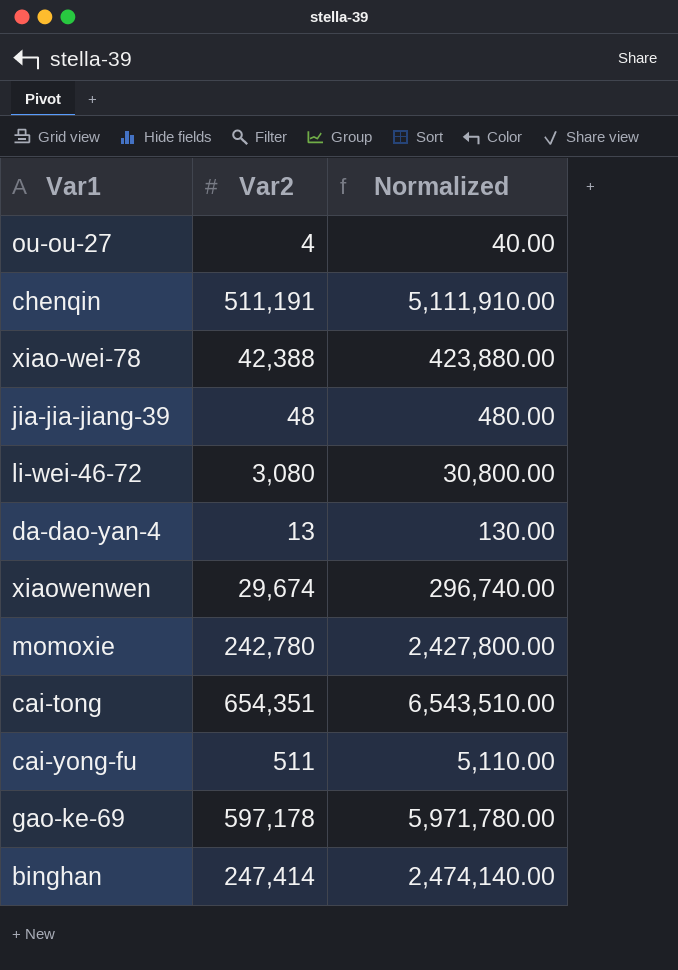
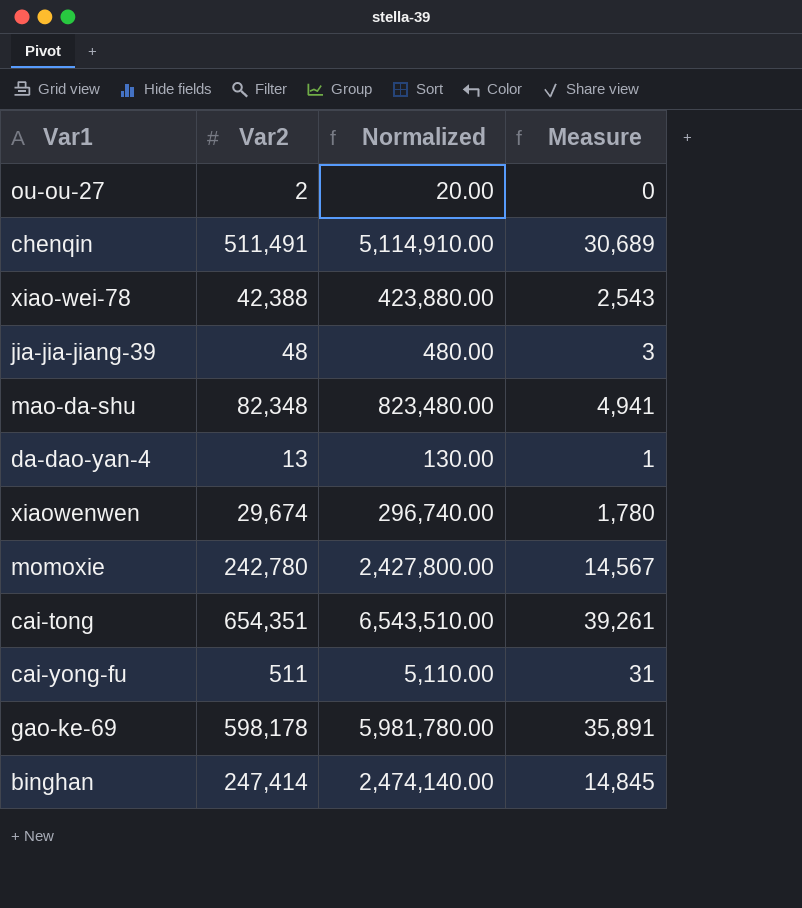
column Measure | formula: none -> [Var2] * 0.06
row li-wei-46-72: 3,080 | 30,800.00 -> none
ou-ou-27 | Var2: 4 -> 2
ou-ou-27 | Normalized: 40.00 -> 20.00
chenqin | Var2: 511,191 -> 511,491
chenqin | Normalized: 5,111,910.00 -> 5,114,910.00
row mao-da-shu: none -> 82,348 | 823,480.00 | 4,941
gao-ke-69 | Var2: 597,178 -> 598,178
gao-ke-69 | Normalized: 5,971,780.00 -> 5,981,780.00

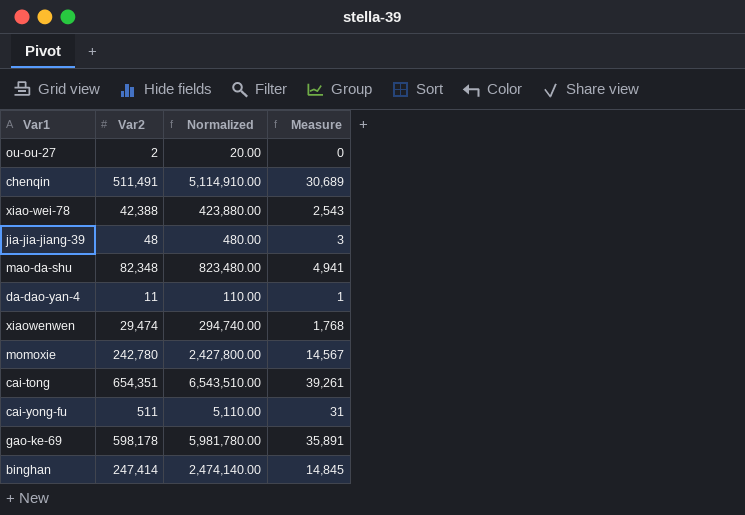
da-dao-yan-4 | Var2: 13 -> 11
da-dao-yan-4 | Normalized: 130.00 -> 110.00
xiaowenwen | Var2: 29,674 -> 29,474
xiaowenwen | Normalized: 296,740.00 -> 294,740.00
xiaowenwen | Measure: 1,780 -> 1,768

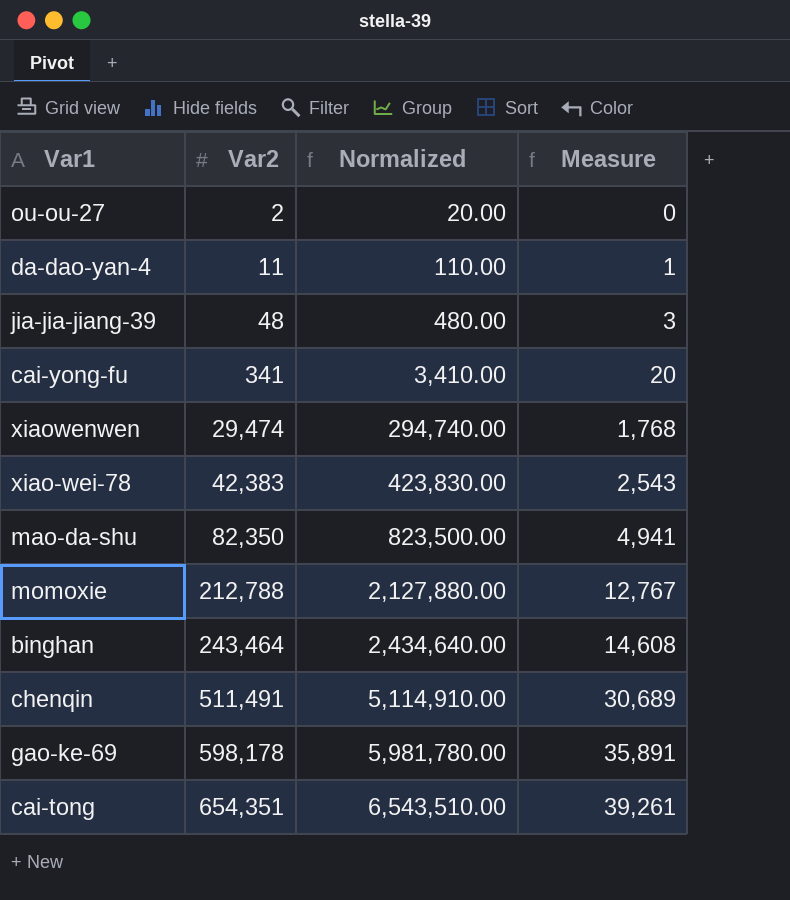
row order: none -> Var2 ascending
cai-yong-fu | Var2: 511 -> 341
cai-yong-fu | Normalized: 5,110.00 -> 3,410.00
cai-yong-fu | Measure: 31 -> 20
xiao-wei-78 | Var2: 42,388 -> 42,383
xiao-wei-78 | Normalized: 423,880.00 -> 423,830.00
mao-da-shu | Var2: 82,348 -> 82,350
mao-da-shu | Normalized: 823,480.00 -> 823,500.00
momoxie | Var2: 242,780 -> 212,788
momoxie | Normalized: 2,427,800.00 -> 2,127,880.00
momoxie | Measure: 14,567 -> 12,767
binghan | Var2: 247,414 -> 243,464
binghan | Normalized: 2,474,140.00 -> 2,434,640.00
binghan | Measure: 14,845 -> 14,608

